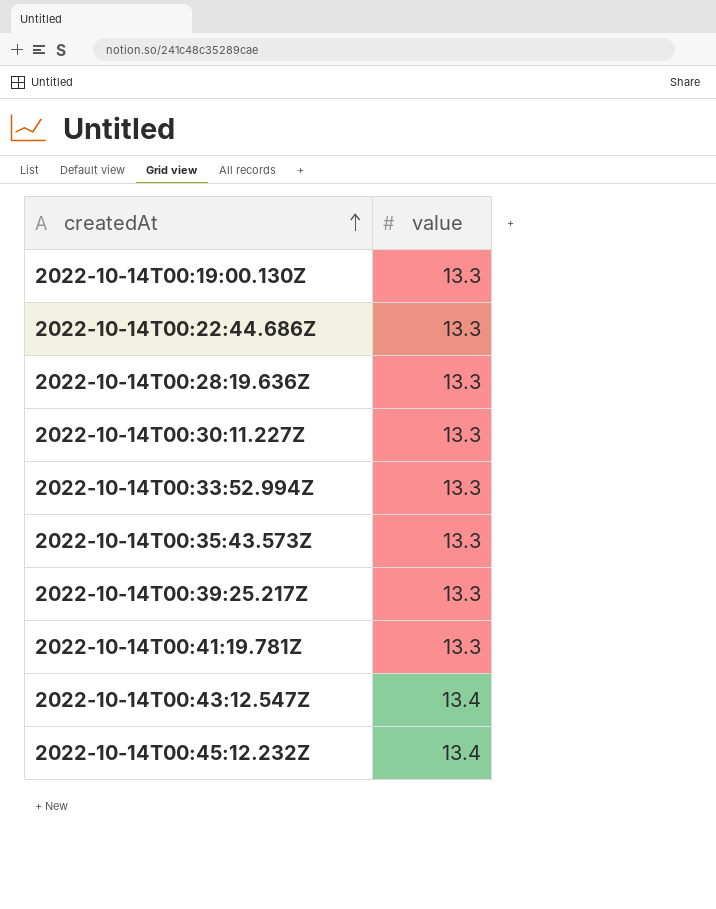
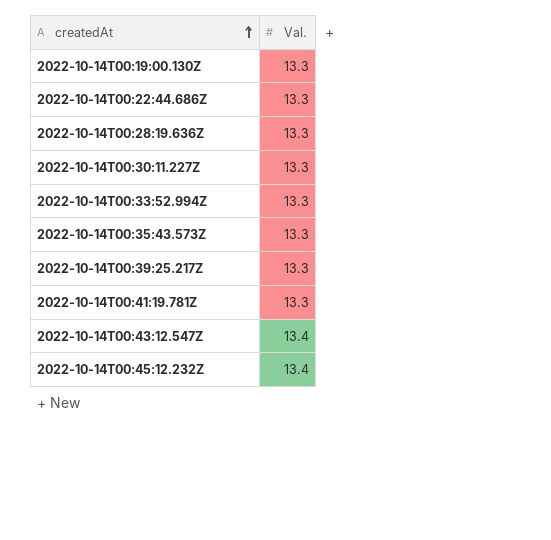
column name: value -> Val.

